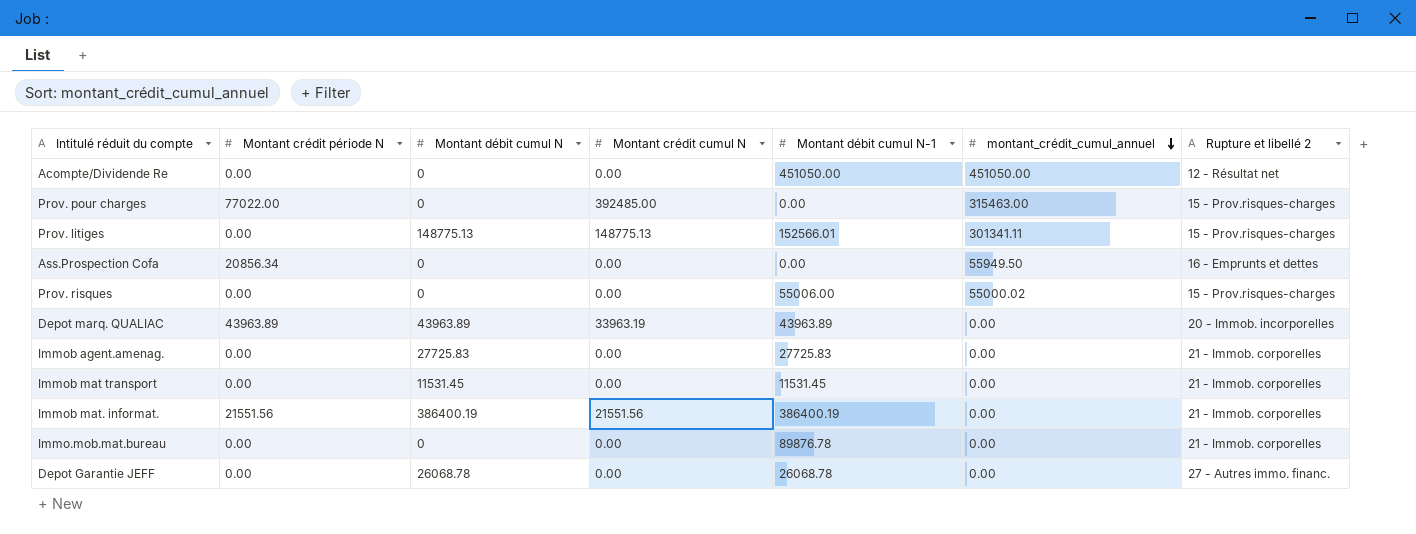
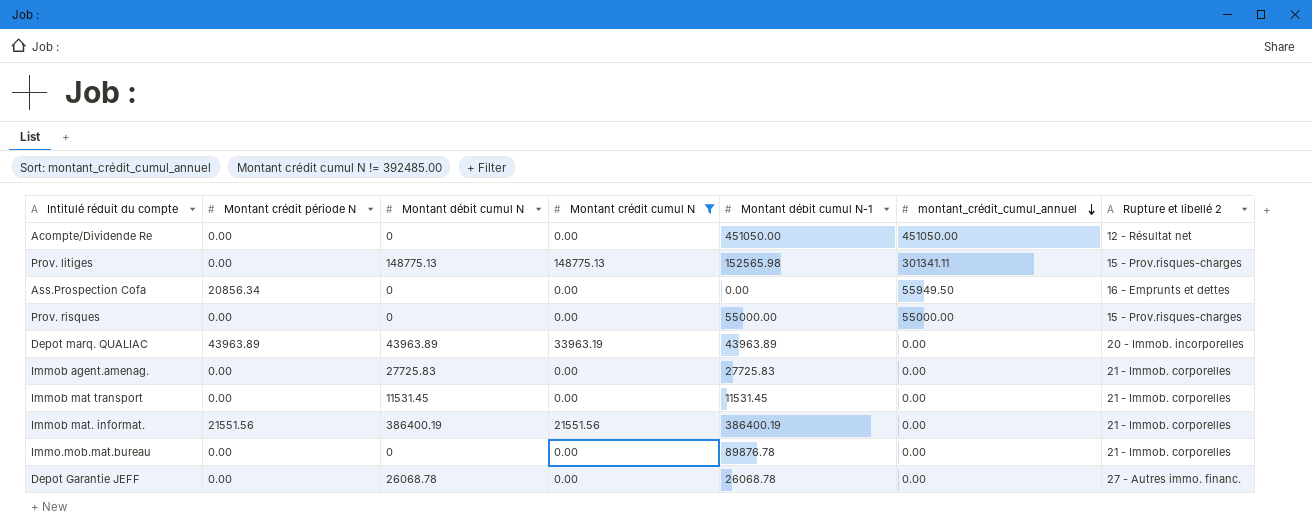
filter: none -> Montant crédit cumul N != 392485.00
Prov. litiges | Montant débit cumul N-1: 152566.01 -> 152565.98
Prov. risques | Montant débit cumul N-1: 55006.00 -> 55000.00
Prov. risques | montant_crédit_cumul_annuel: 55000.02 -> 55000.00

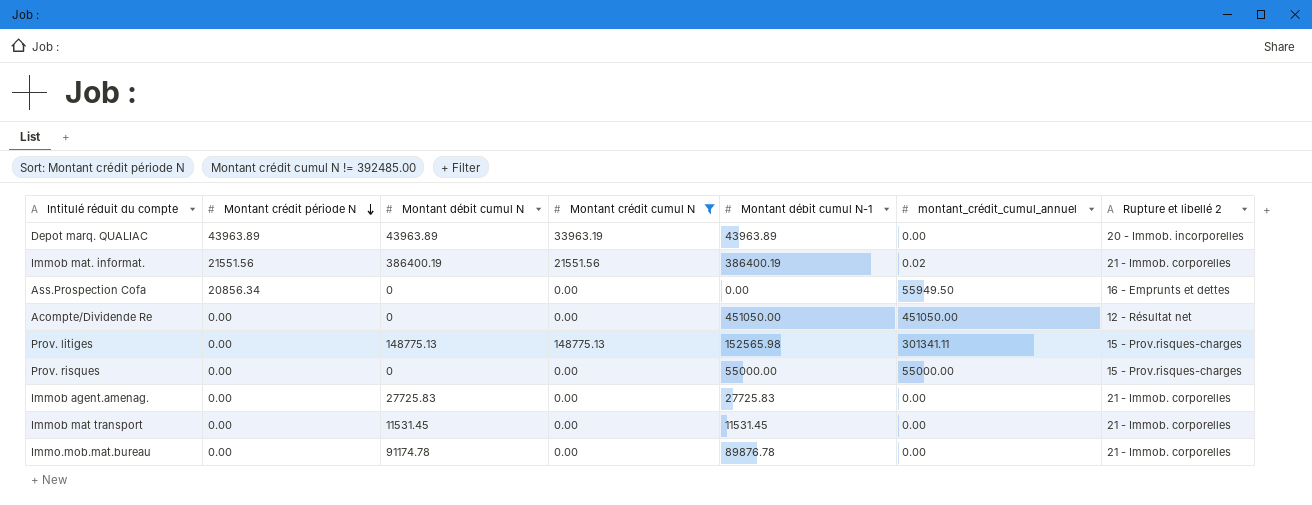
row order: montant_crédit_cumul_annuel descending -> Montant crédit période N descending
row Depot Garantie JEFF: 0.00 | 26068.78 | 0.00 | 26068.78 | 0.00 | 27 - Autres immo. financ. -> none
Immob mat. informat. | montant_crédit_cumul_annuel: 0.00 -> 0.02
Immo.mob.mat.bureau | Montant débit cumul N: 0 -> 91174.78

